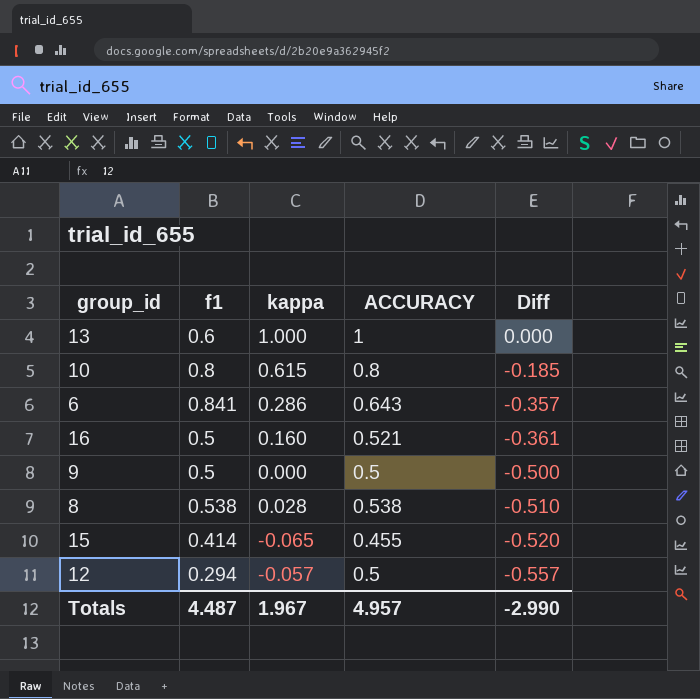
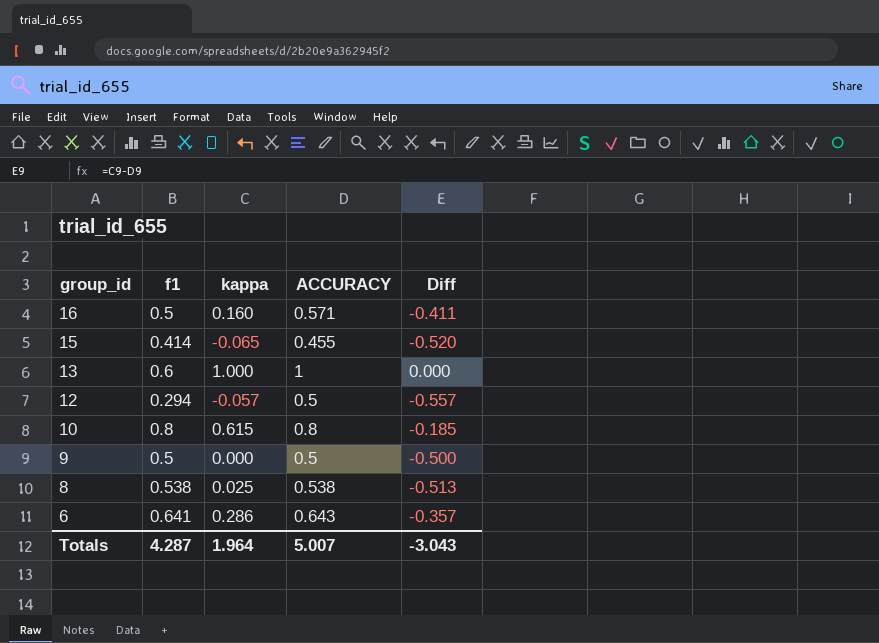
row order: Diff descending -> group_id descending
16 | ACCURACY: 0.521 -> 0.571
16 | Diff: -0.361 -> -0.411
8 | kappa: 0.028 -> 0.025
8 | Diff: -0.510 -> -0.513
6 | f1: 0.841 -> 0.641
Totals | f1: 4.487 -> 4.287
Totals | kappa: 1.967 -> 1.964
Totals | ACCURACY: 4.957 -> 5.007
Totals | Diff: -2.990 -> -3.043

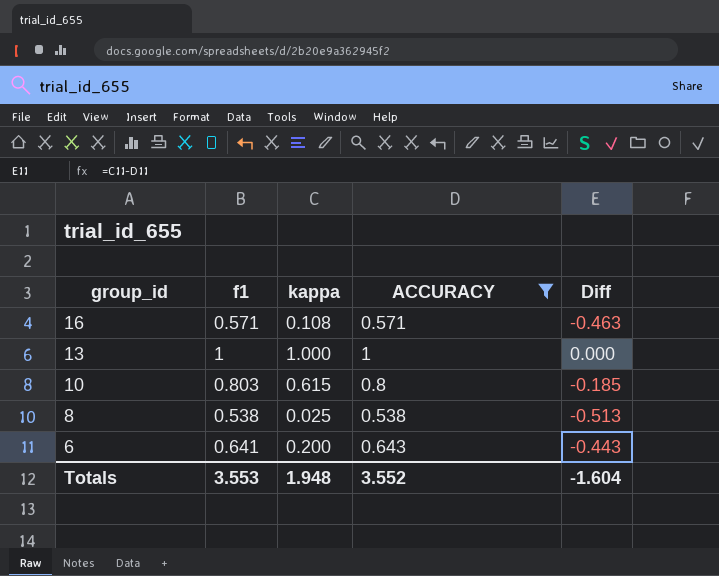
filter: none -> ACCURACY >= 0.538
16 | f1: 0.5 -> 0.571
16 | kappa: 0.160 -> 0.108
16 | Diff: -0.411 -> -0.463
13 | f1: 0.6 -> 1
10 | f1: 0.8 -> 0.803
6 | kappa: 0.286 -> 0.200
6 | Diff: -0.357 -> -0.443
Totals | f1: 4.287 -> 3.553
Totals | kappa: 1.964 -> 1.948
Totals | ACCURACY: 5.007 -> 3.552
Totals | Diff: -3.043 -> -1.604

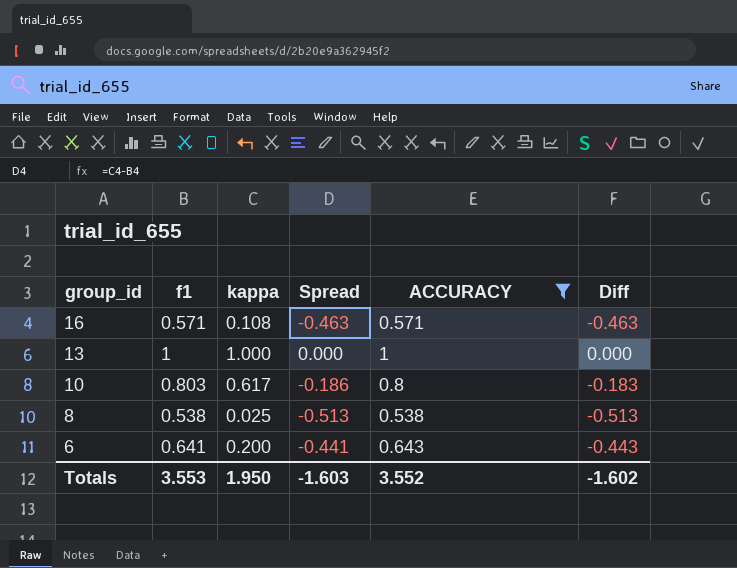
column Spread | formula: none -> [kappa] - [f1]
10 | kappa: 0.615 -> 0.617
10 | Diff: -0.185 -> -0.183
Totals | kappa: 1.948 -> 1.950
Totals | Diff: -1.604 -> -1.602

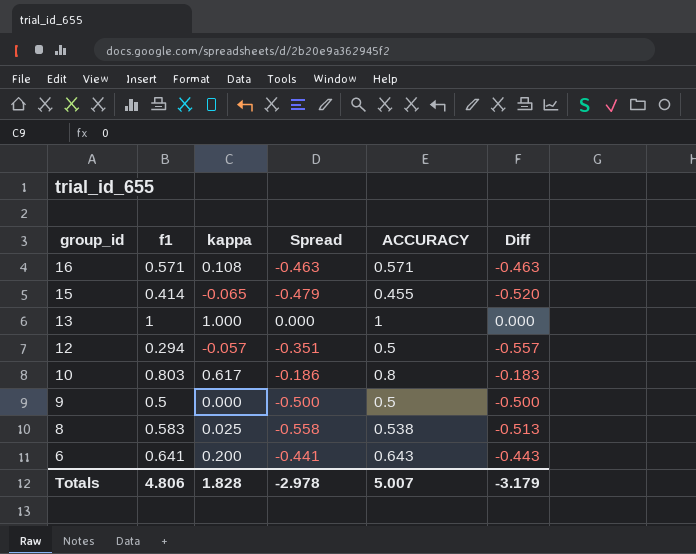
filter: ACCURACY >= 0.538 -> none
8 | f1: 0.538 -> 0.583
8 | Spread: -0.513 -> -0.558
Totals | f1: 3.553 -> 4.806
Totals | kappa: 1.950 -> 1.828
Totals | Spread: -1.603 -> -2.978
Totals | ACCURACY: 3.552 -> 5.007
Totals | Diff: -1.602 -> -3.179

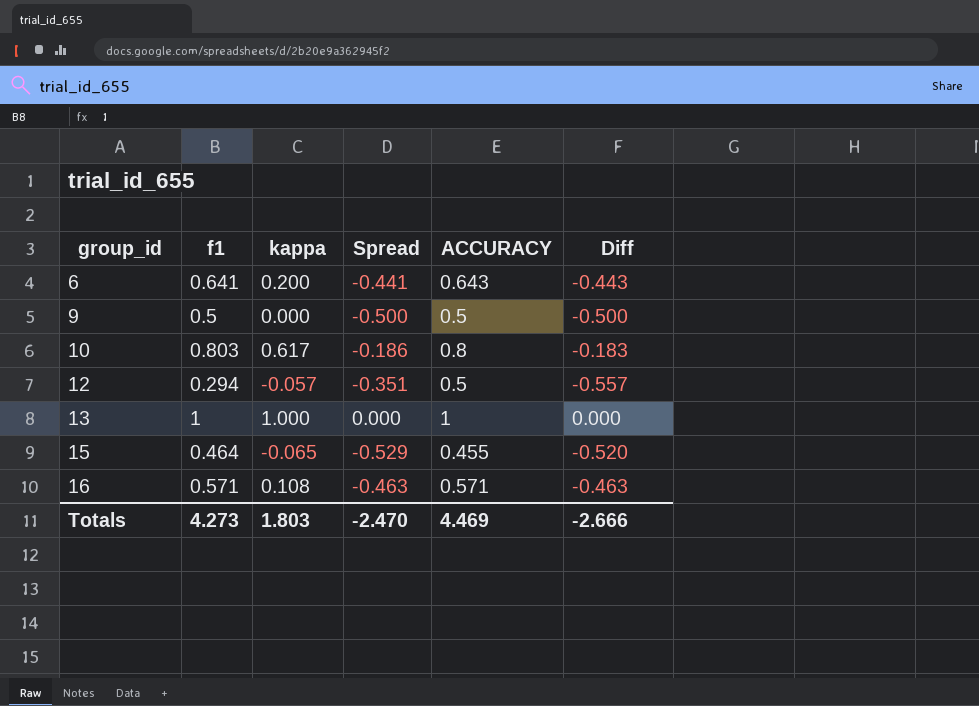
row order: group_id descending -> group_id ascending
row 8: 0.583 | 0.025 | -0.558 | 0.538 | -0.513 -> none
15 | f1: 0.414 -> 0.464
15 | Spread: -0.479 -> -0.529
Totals | f1: 4.806 -> 4.273
Totals | kappa: 1.828 -> 1.803
Totals | Spread: -2.978 -> -2.470
Totals | ACCURACY: 5.007 -> 4.469
Totals | Diff: -3.179 -> -2.666

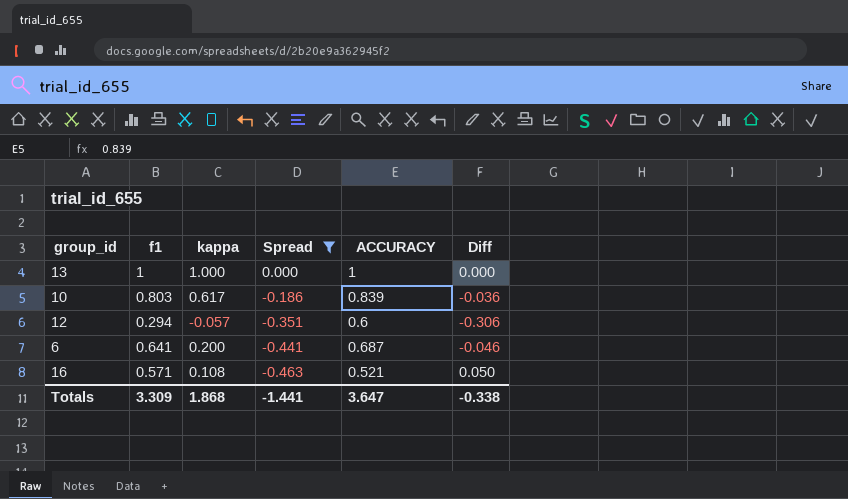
filter: none -> Spread >= -0.463
row order: group_id ascending -> Spread descending
column Diff | formula: [kappa] - [ACCURACY] -> [f1] - [ACCURACY]
10 | ACCURACY: 0.8 -> 0.839
12 | ACCURACY: 0.5 -> 0.6
6 | ACCURACY: 0.643 -> 0.687
16 | ACCURACY: 0.571 -> 0.521
Totals | f1: 4.273 -> 3.309
Totals | kappa: 1.803 -> 1.868
Totals | Spread: -2.470 -> -1.441
Totals | ACCURACY: 4.469 -> 3.647
Totals | Diff: -2.666 -> -0.338

